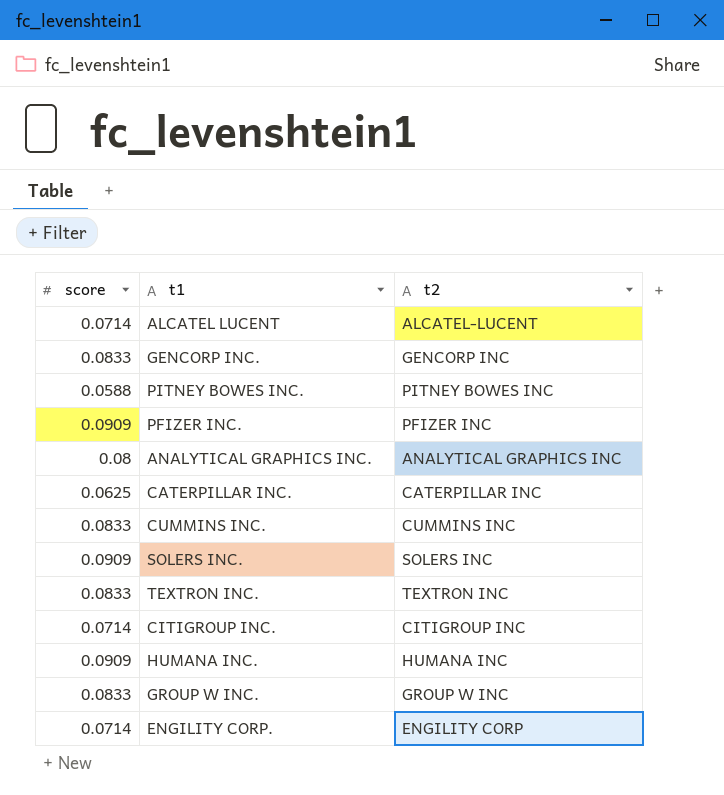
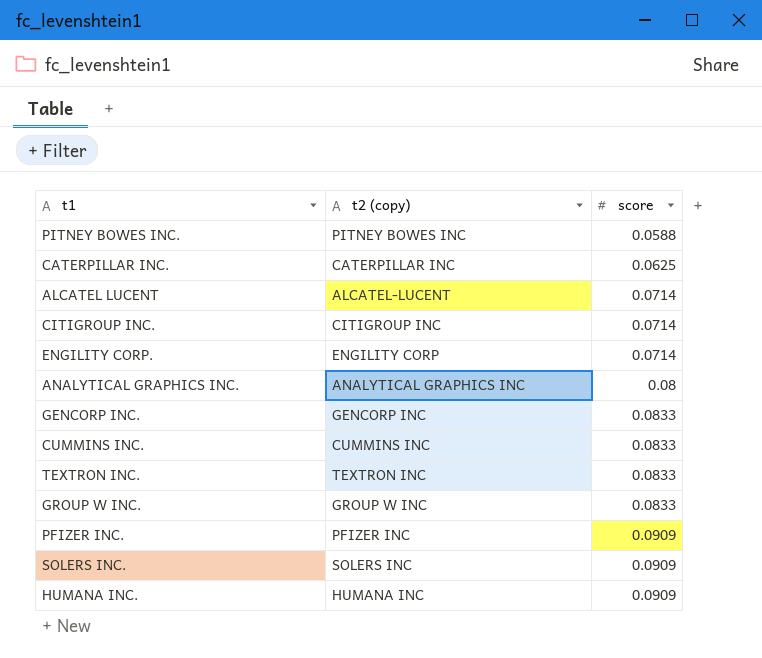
row order: none -> score ascending
column name: t2 -> t2 (copy)
column score | position: 1 -> 3

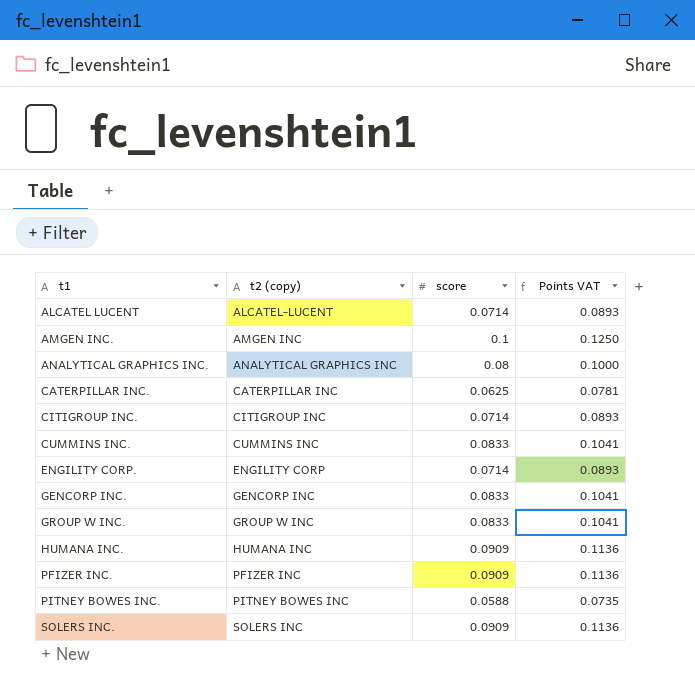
row order: score ascending -> t1 ascending
column Points VAT | formula: none -> [score] * 1.25
row TEXTRON INC.: TEXTRON INC | 0.0833 -> none
row AMGEN INC.: none -> AMGEN INC | 0.1 | 0.1250

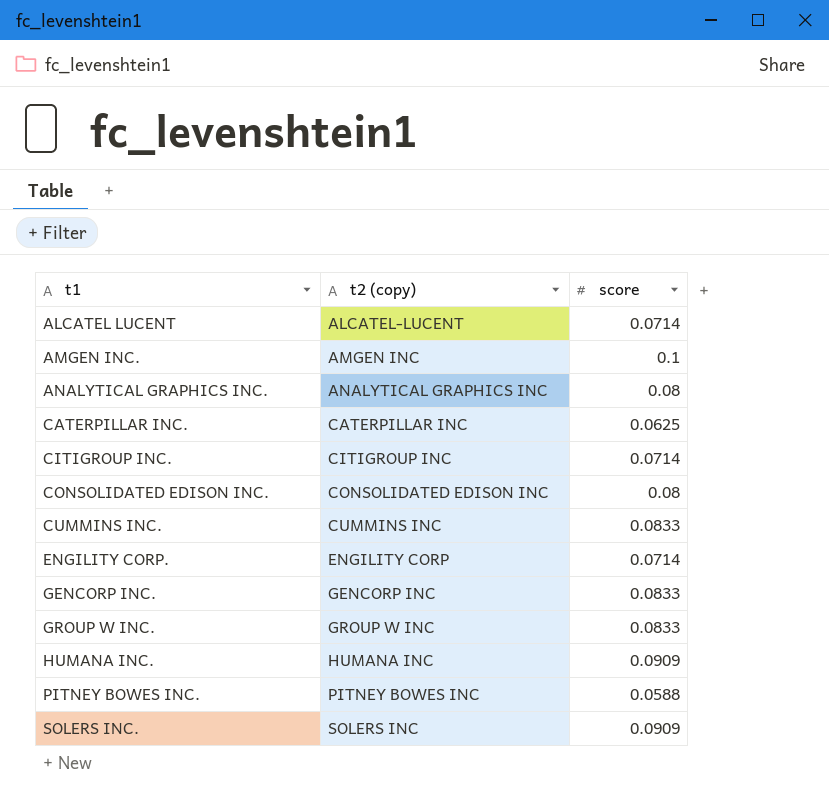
column Points VAT | formula: [score] * 1.25 -> none
row PFIZER INC.: PFIZER INC | 0.0909 | 0.1136 -> none
row CONSOLIDATED EDISON INC.: none -> CONSOLIDATED EDISON INC | 0.08

